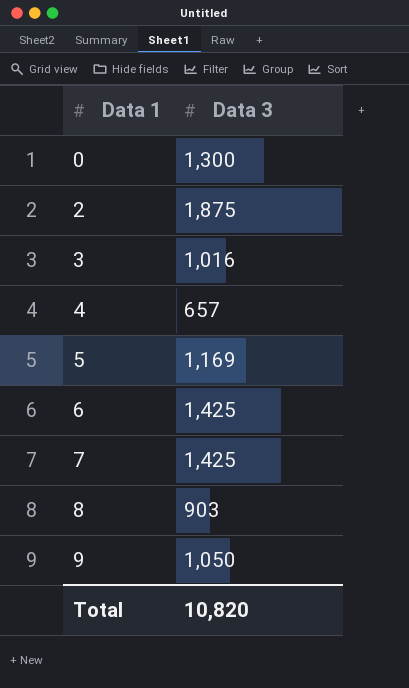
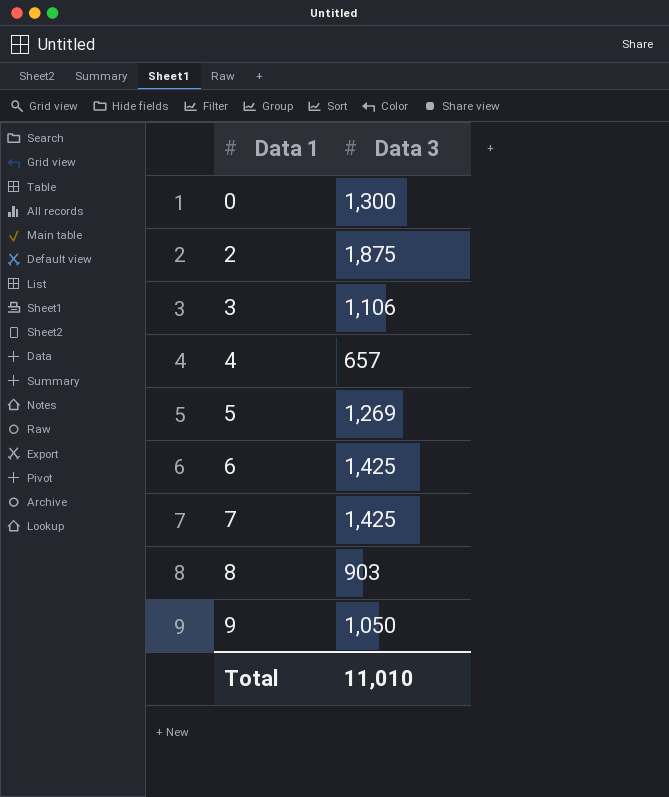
3 | Data 3: 1,016 -> 1,106
5 | Data 3: 1,169 -> 1,269
Total | Data 3: 10,820 -> 11,010

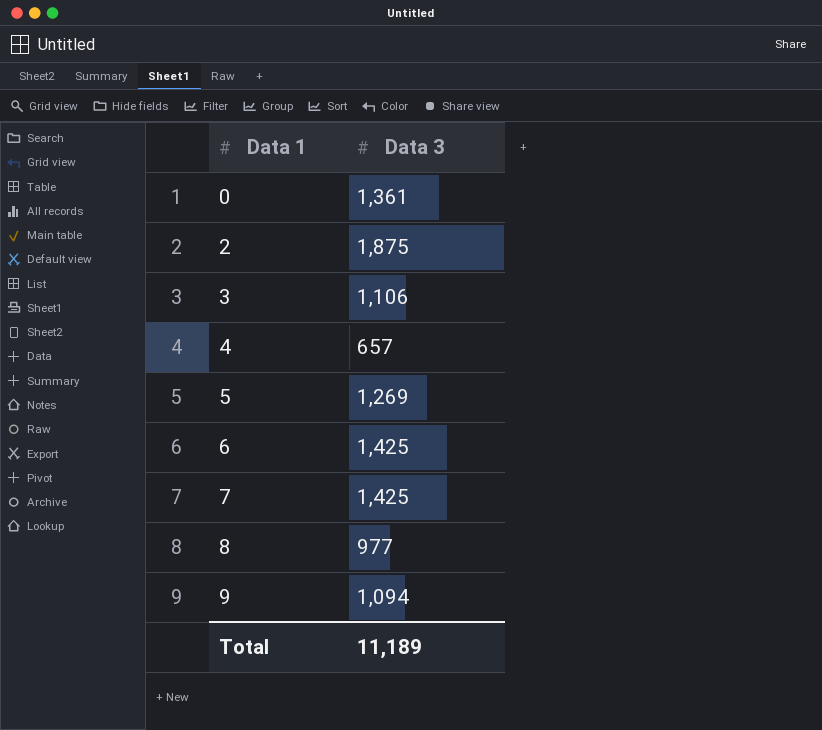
0 | Data 3: 1,300 -> 1,361
8 | Data 3: 903 -> 977
9 | Data 3: 1,050 -> 1,094
Total | Data 3: 11,010 -> 11,189

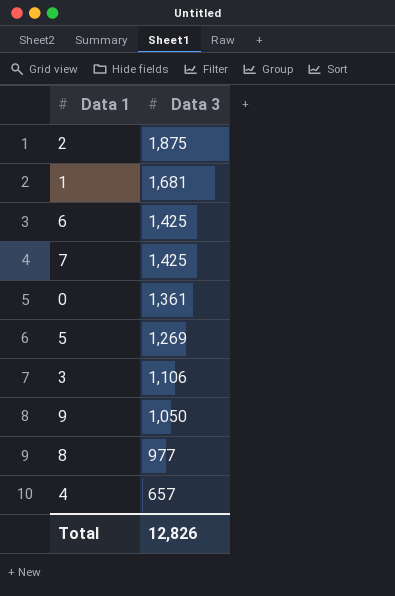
row order: Data 1 ascending -> Data 3 descending
row 1: none -> 1,681
9 | Data 3: 1,094 -> 1,050
Total | Data 3: 11,189 -> 12,826

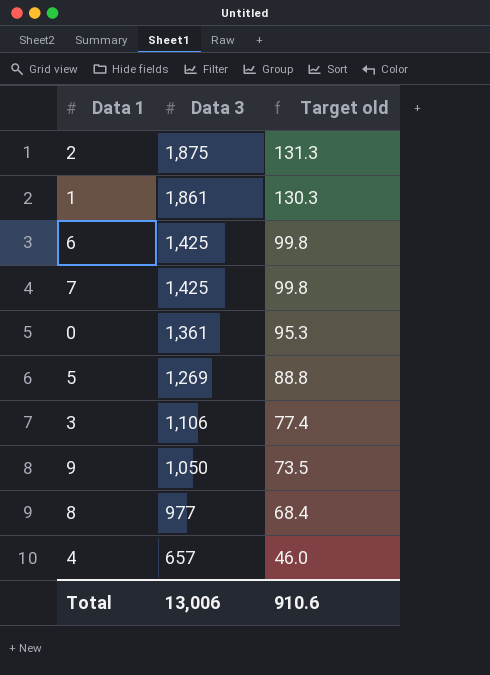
column Target old | formula: none -> [Data 3] * 0.07
1 | Data 3: 1,681 -> 1,861
Total | Data 3: 12,826 -> 13,006

